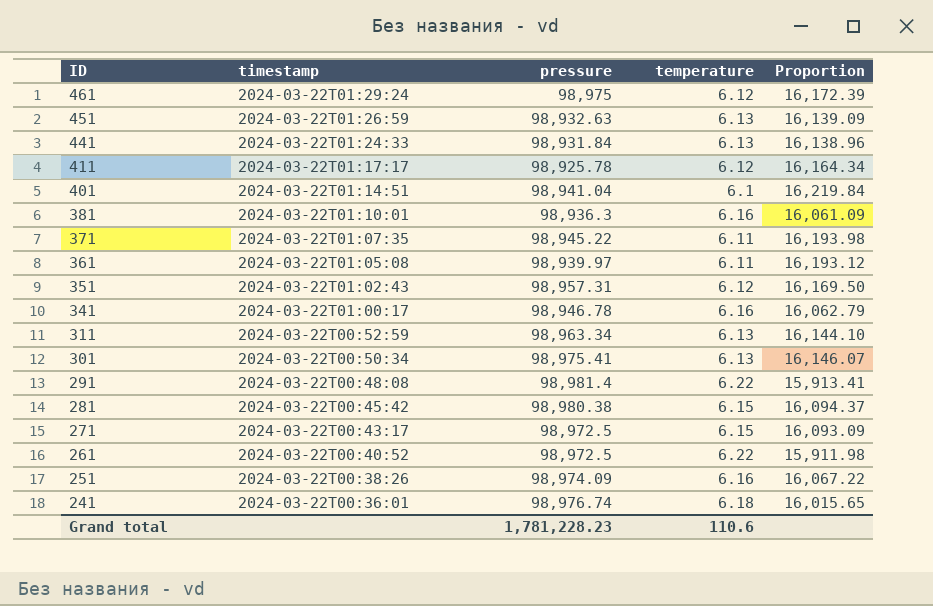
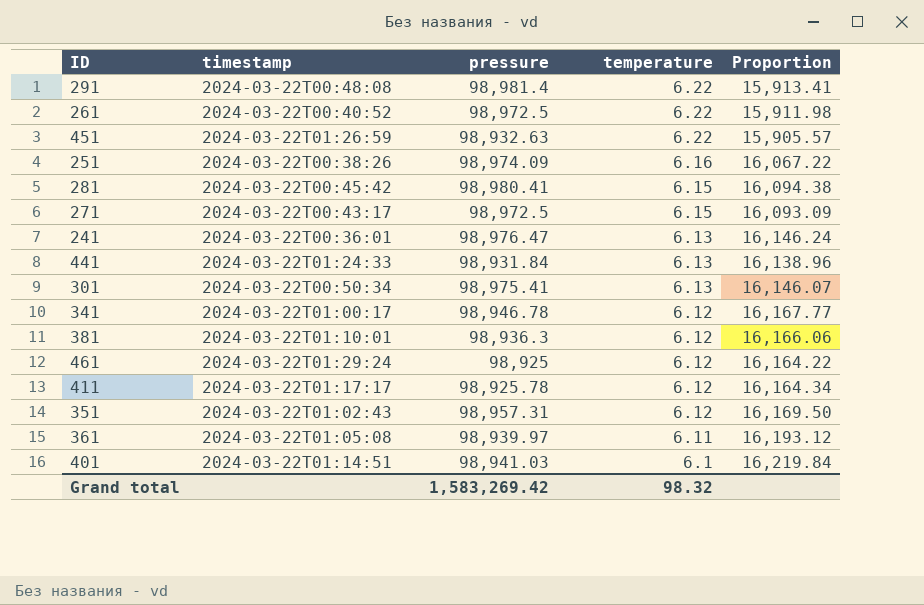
row order: ID descending -> temperature descending
row 371: 2024-03-22T01:07:35 | 98,945.22 | 6.11 | 16,193.98 -> none
row 311: 2024-03-22T00:52:59 | 98,963.34 | 6.13 | 16,144.10 -> none
451 | temperature: 6.13 -> 6.22
451 | Proportion: 16,139.09 -> 15,905.57
281 | pressure: 98,980.38 -> 98,980.41
281 | Proportion: 16,094.37 -> 16,094.38
241 | pressure: 98,976.74 -> 98,976.47
241 | temperature: 6.18 -> 6.13
241 | Proportion: 16,015.65 -> 16,146.24
341 | temperature: 6.16 -> 6.12
341 | Proportion: 16,062.79 -> 16,167.77
381 | temperature: 6.16 -> 6.12
381 | Proportion: 16,061.09 -> 16,166.06
461 | pressure: 98,975 -> 98,925
461 | Proportion: 16,172.39 -> 16,164.22
401 | pressure: 98,941.04 -> 98,941.03
Grand total | pressure: 1,781,228.23 -> 1,583,269.42
Grand total | temperature: 110.6 -> 98.32

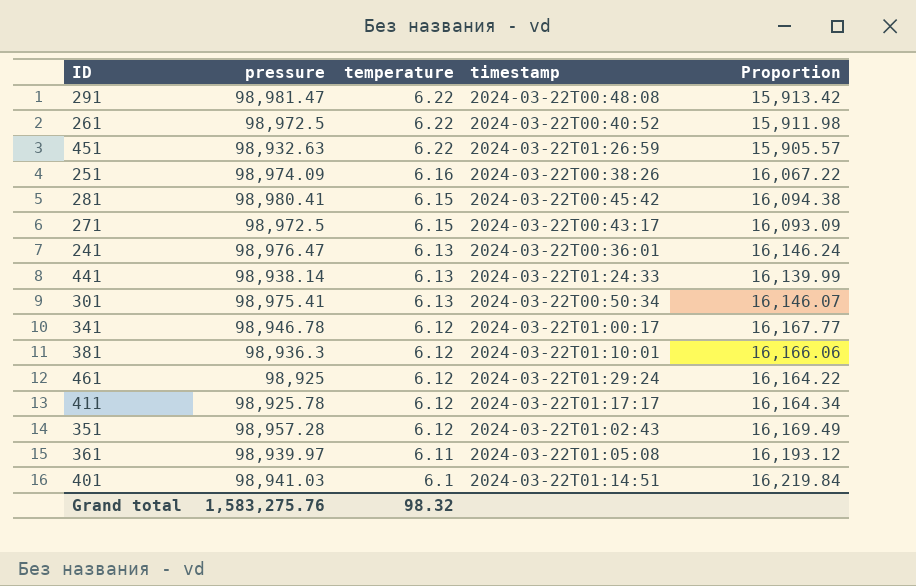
column timestamp | position: 2 -> 4
291 | pressure: 98,981.4 -> 98,981.47
291 | Proportion: 15,913.41 -> 15,913.42
441 | pressure: 98,931.84 -> 98,938.14
441 | Proportion: 16,138.96 -> 16,139.99
351 | pressure: 98,957.31 -> 98,957.28
351 | Proportion: 16,169.50 -> 16,169.49
Grand total | pressure: 1,583,269.42 -> 1,583,275.76

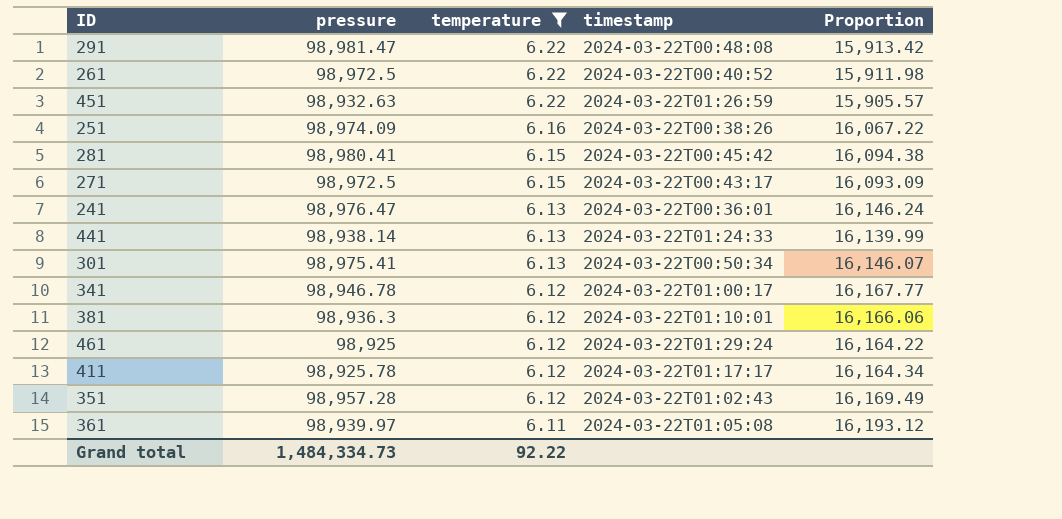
filter: none -> temperature != 6.1
Grand total | pressure: 1,583,275.76 -> 1,484,334.73
Grand total | temperature: 98.32 -> 92.22

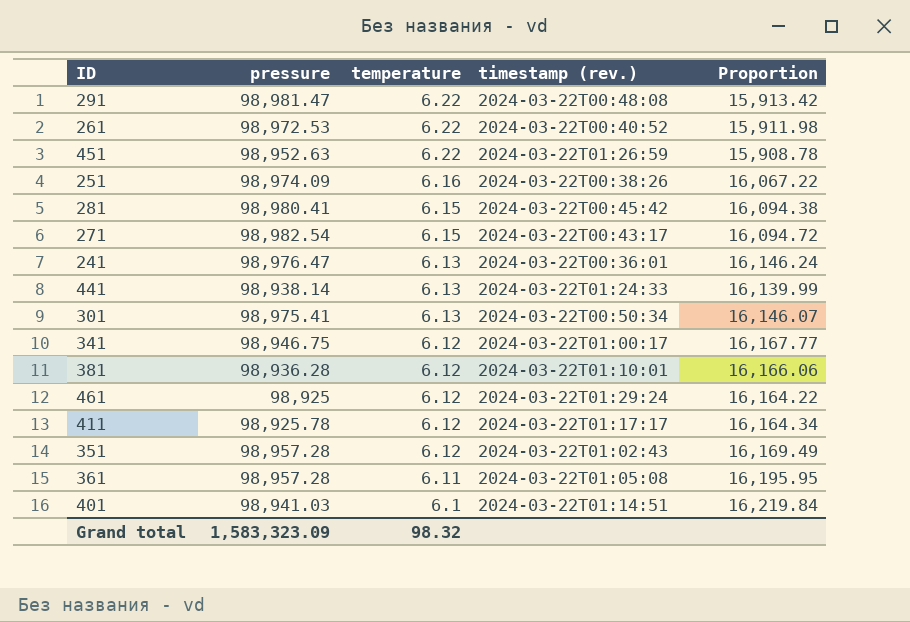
filter: temperature != 6.1 -> none
column name: timestamp -> timestamp (rev.)
261 | pressure: 98,972.5 -> 98,972.53
451 | pressure: 98,932.63 -> 98,952.63
451 | Proportion: 15,905.57 -> 15,908.78
271 | pressure: 98,972.5 -> 98,982.54
271 | Proportion: 16,093.09 -> 16,094.72
341 | pressure: 98,946.78 -> 98,946.75
381 | pressure: 98,936.3 -> 98,936.28
361 | pressure: 98,939.97 -> 98,957.28
361 | Proportion: 16,193.12 -> 16,195.95
Grand total | pressure: 1,484,334.73 -> 1,583,323.09
Grand total | temperature: 92.22 -> 98.32

